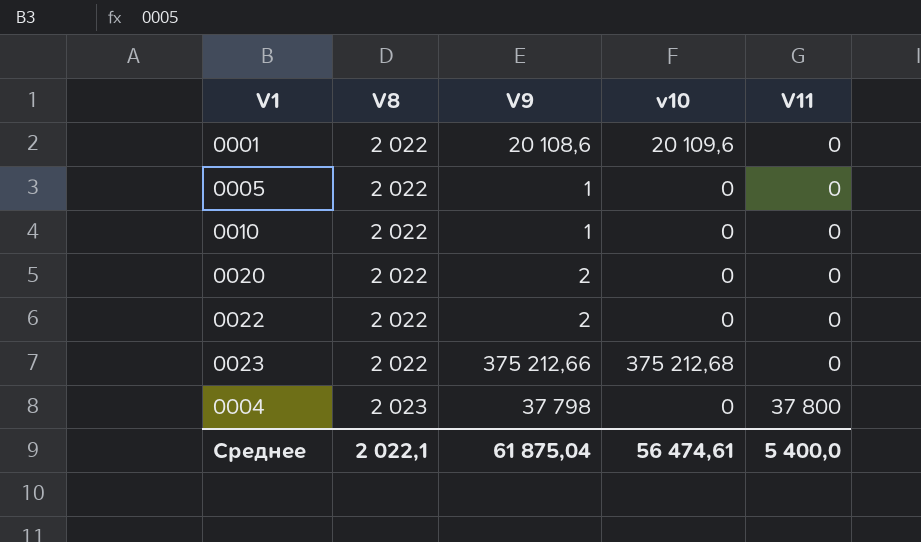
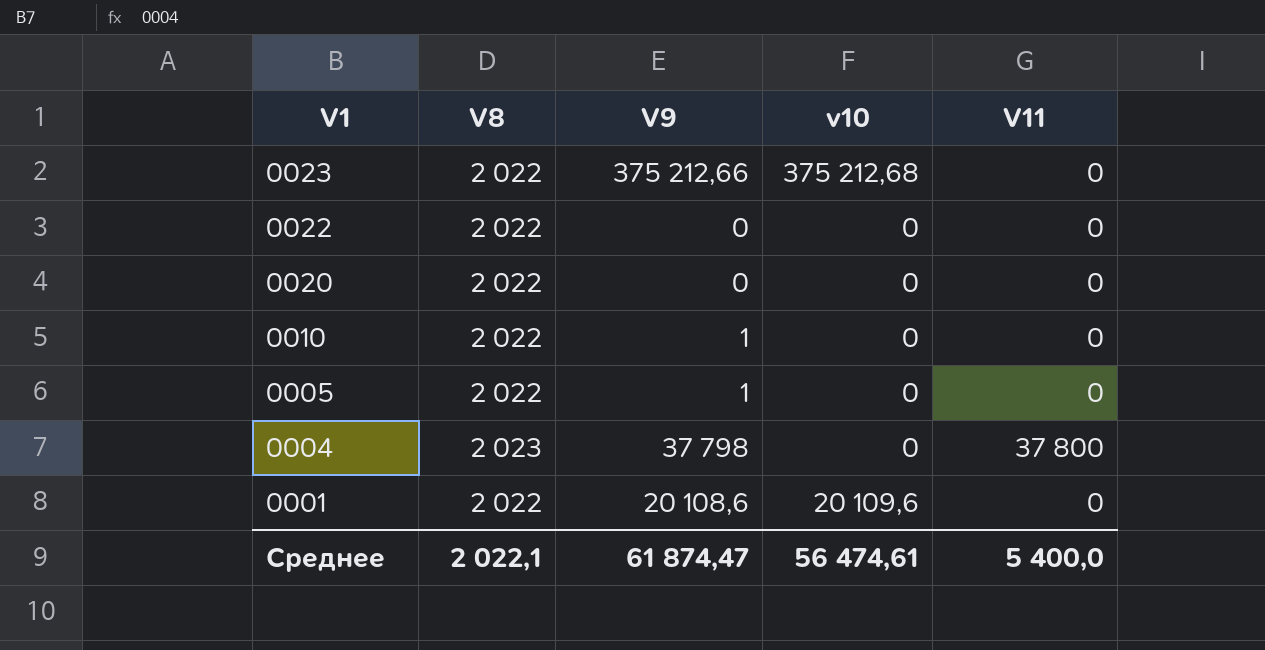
row order: V8 ascending -> V1 descending
0022 | V9: 2 -> 0
0020 | V9: 2 -> 0
Среднее | V9: 61 875,04 -> 61 874,47

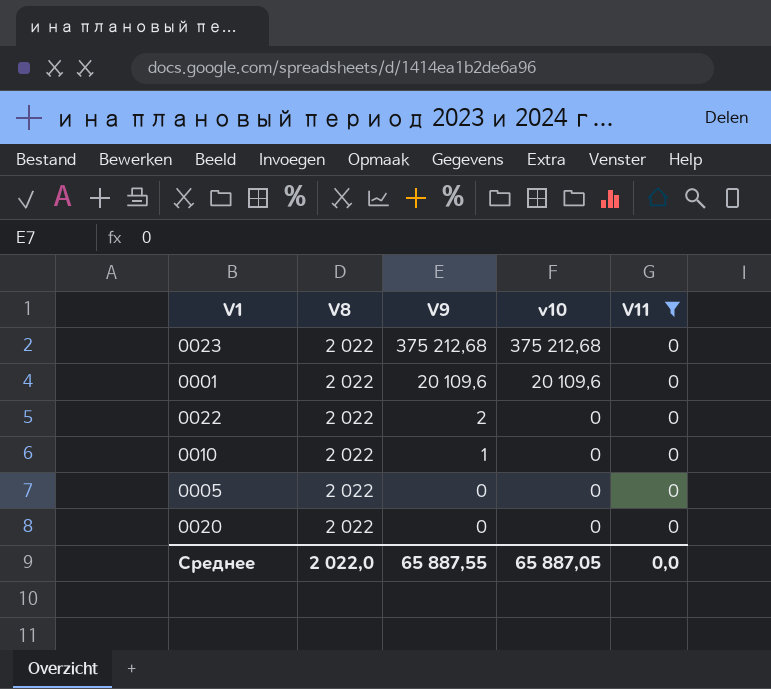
filter: none -> V11 = 0
row order: V1 descending -> V9 descending
0023 | V9: 375 212,66 -> 375 212,68
0001 | V9: 20 108,6 -> 20 109,6
0022 | V9: 0 -> 2
0005 | V9: 1 -> 0
Среднее | V8: 2 022,1 -> 2 022,0
Среднее | V9: 61 874,47 -> 65 887,55
Среднее | v10: 56 474,61 -> 65 887,05
Среднее | V11: 5 400,0 -> 0,0

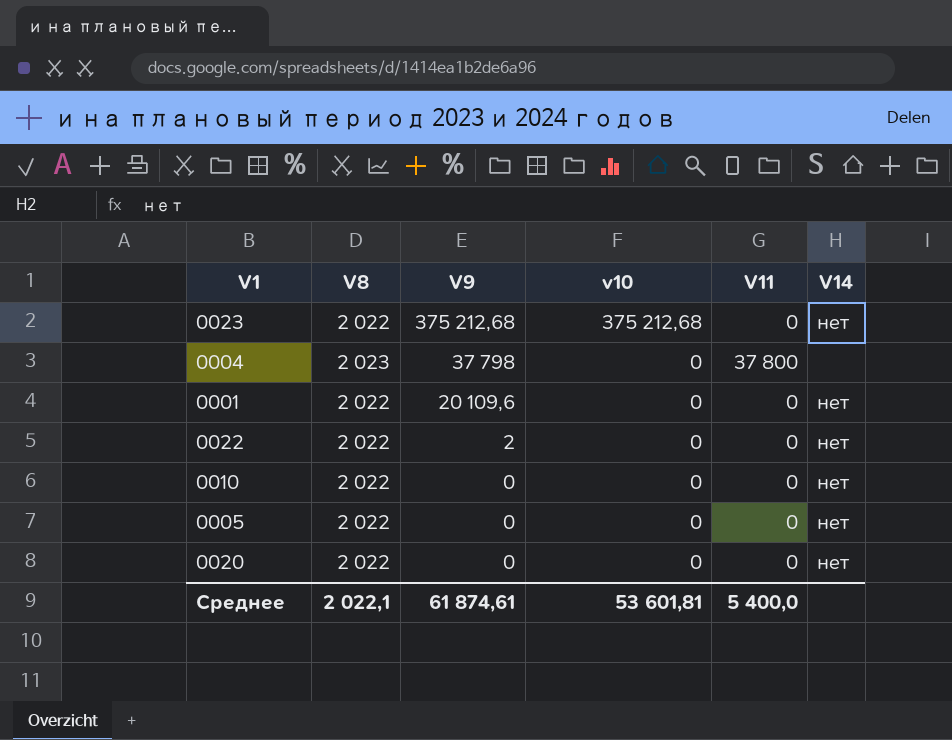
filter: V11 = 0 -> none
column V14 | position: none -> 6
0001 | v10: 20 109,6 -> 0
0010 | V9: 1 -> 0
Среднее | V8: 2 022,0 -> 2 022,1
Среднее | V9: 65 887,55 -> 61 874,61
Среднее | v10: 65 887,05 -> 53 601,81
Среднее | V11: 0,0 -> 5 400,0

